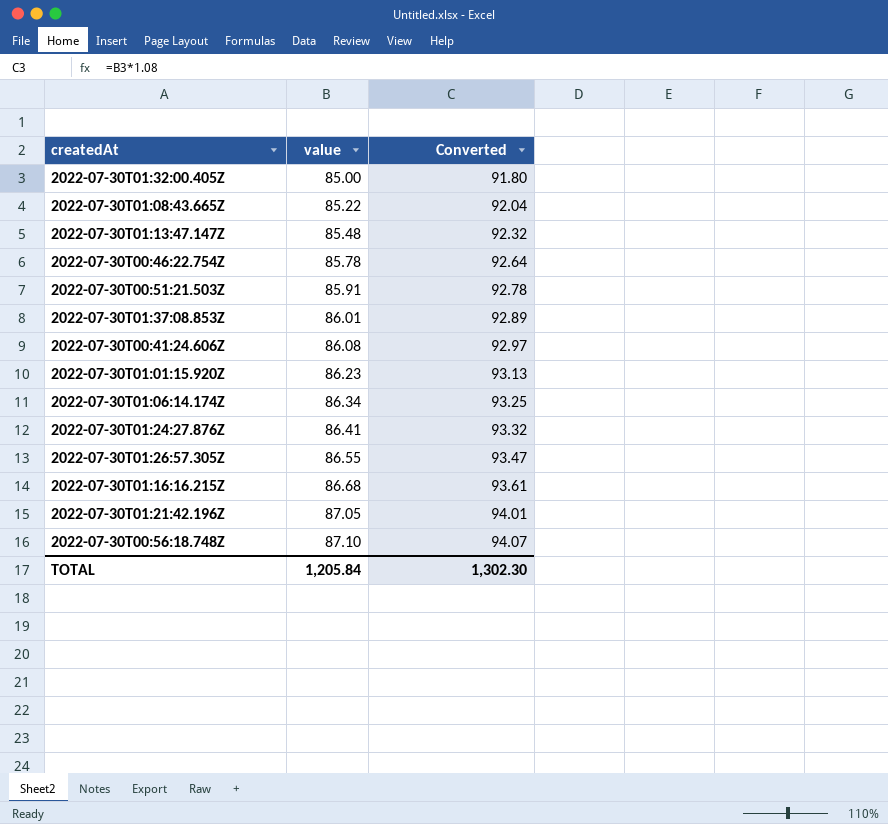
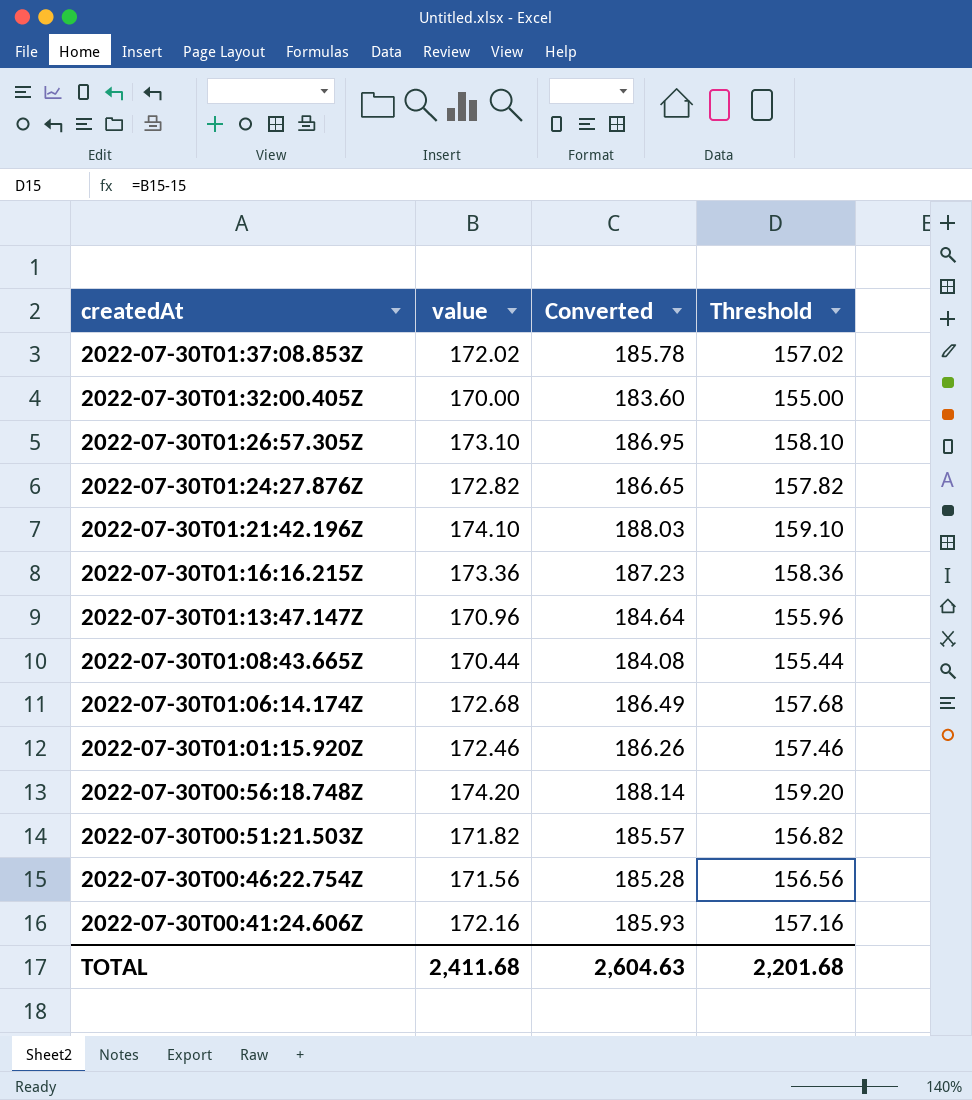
row order: value ascending -> createdAt descending
column Threshold | formula: none -> [value] - 15
2022-07-30T01:37:08.853Z | value: 86.01 -> 172.02
2022-07-30T01:37:08.853Z | Converted: 92.89 -> 185.78
2022-07-30T01:32:00.405Z | value: 85.00 -> 170.00
2022-07-30T01:32:00.405Z | Converted: 91.80 -> 183.60
2022-07-30T01:26:57.305Z | value: 86.55 -> 173.10
2022-07-30T01:26:57.305Z | Converted: 93.47 -> 186.95
2022-07-30T01:24:27.876Z | value: 86.41 -> 172.82
2022-07-30T01:24:27.876Z | Converted: 93.32 -> 186.65
2022-07-30T01:21:42.196Z | value: 87.05 -> 174.10
2022-07-30T01:21:42.196Z | Converted: 94.01 -> 188.03
2022-07-30T01:16:16.215Z | value: 86.68 -> 173.36
2022-07-30T01:16:16.215Z | Converted: 93.61 -> 187.23
2022-07-30T01:13:47.147Z | value: 85.48 -> 170.96
2022-07-30T01:13:47.147Z | Converted: 92.32 -> 184.64
2022-07-30T01:08:43.665Z | value: 85.22 -> 170.44
2022-07-30T01:08:43.665Z | Converted: 92.04 -> 184.08
2022-07-30T01:06:14.174Z | value: 86.34 -> 172.68
2022-07-30T01:06:14.174Z | Converted: 93.25 -> 186.49
2022-07-30T01:01:15.920Z | value: 86.23 -> 172.46
2022-07-30T01:01:15.920Z | Converted: 93.13 -> 186.26
2022-07-30T00:56:18.748Z | value: 87.10 -> 174.20
2022-07-30T00:56:18.748Z | Converted: 94.07 -> 188.14
2022-07-30T00:51:21.503Z | value: 85.91 -> 171.82
2022-07-30T00:51:21.503Z | Converted: 92.78 -> 185.57
2022-07-30T00:46:22.754Z | value: 85.78 -> 171.56
2022-07-30T00:46:22.754Z | Converted: 92.64 -> 185.28
2022-07-30T00:41:24.606Z | value: 86.08 -> 172.16
2022-07-30T00:41:24.606Z | Converted: 92.97 -> 185.93
TOTAL | value: 1,205.84 -> 2,411.68
TOTAL | Converted: 1,302.30 -> 2,604.63

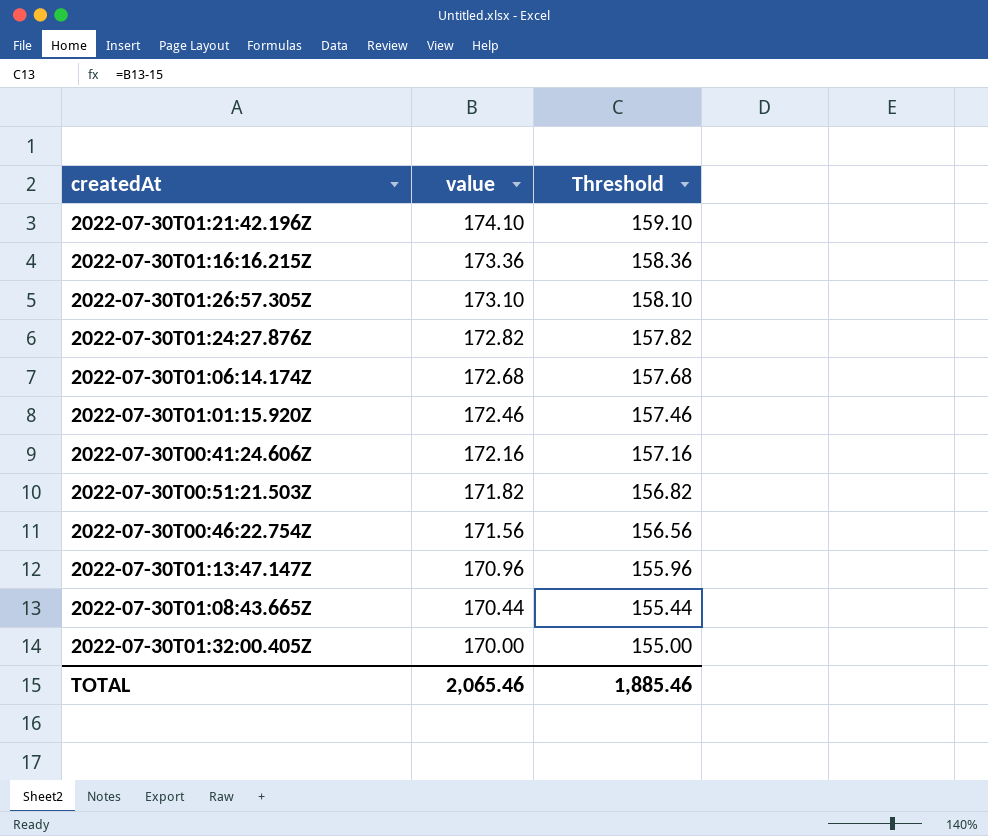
row order: createdAt descending -> value descending
column Converted | formula: [value] * 1.08 -> none
row 2022-07-30T01:37:08.853Z: 172.02 | 185.78 | 157.02 -> none
row 2022-07-30T00:56:18.748Z: 174.20 | 188.14 | 159.20 -> none
TOTAL | value: 2,411.68 -> 2,065.46
TOTAL | Threshold: 2,201.68 -> 1,885.46

